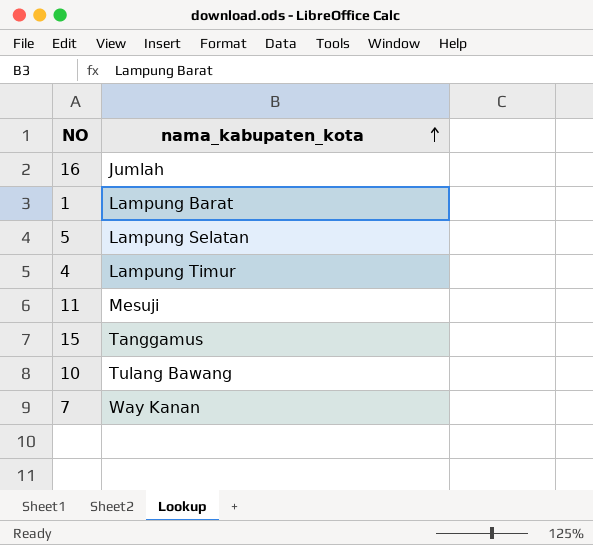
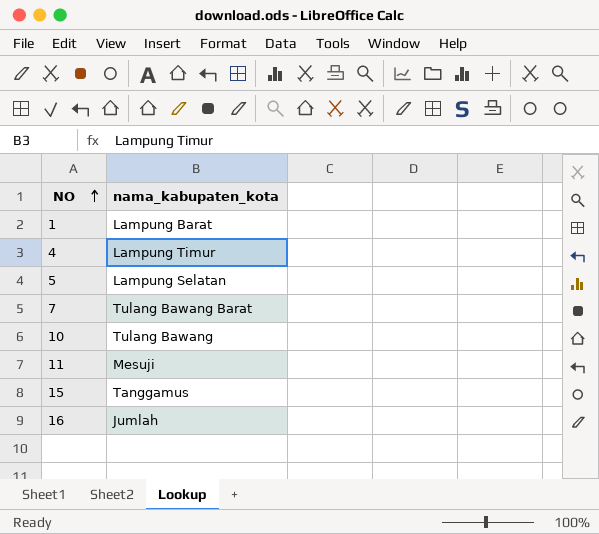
row order: nama_kabupaten_kota ascending -> NO ascending
7 | nama_kabupaten_kota: Way Kanan -> Tulang Bawang Barat

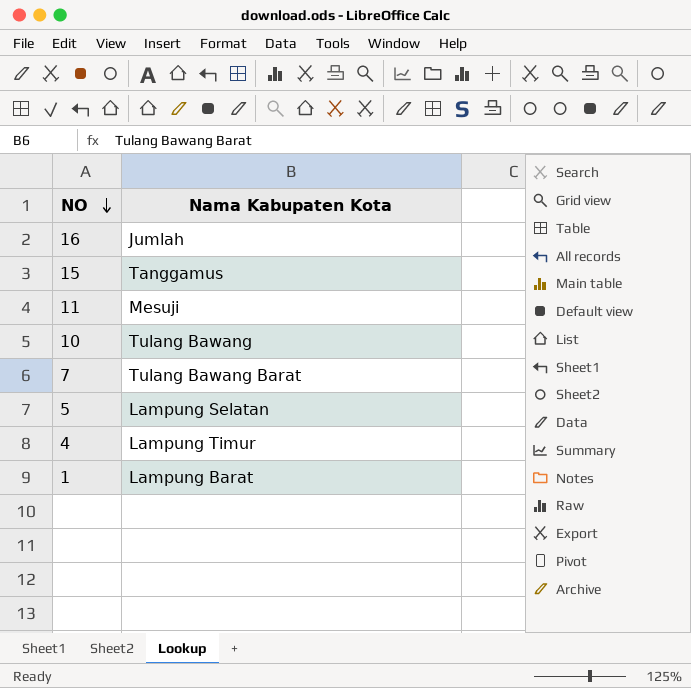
row order: NO ascending -> NO descending
column name: nama_kabupaten_kota -> Nama Kabupaten Kota

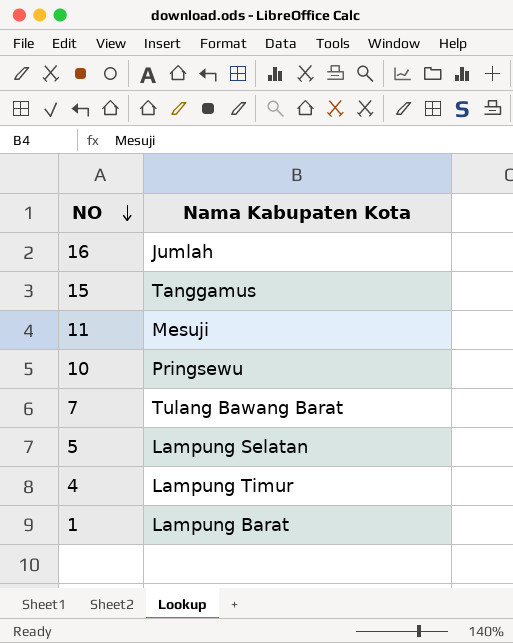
10 | Nama Kabupaten Kota: Tulang Bawang -> Pringsewu

